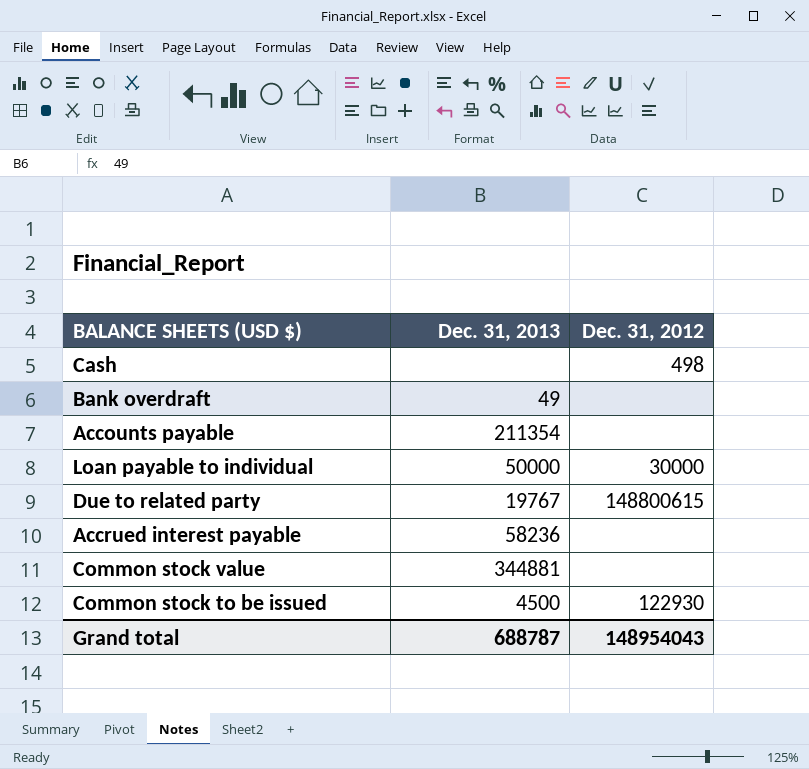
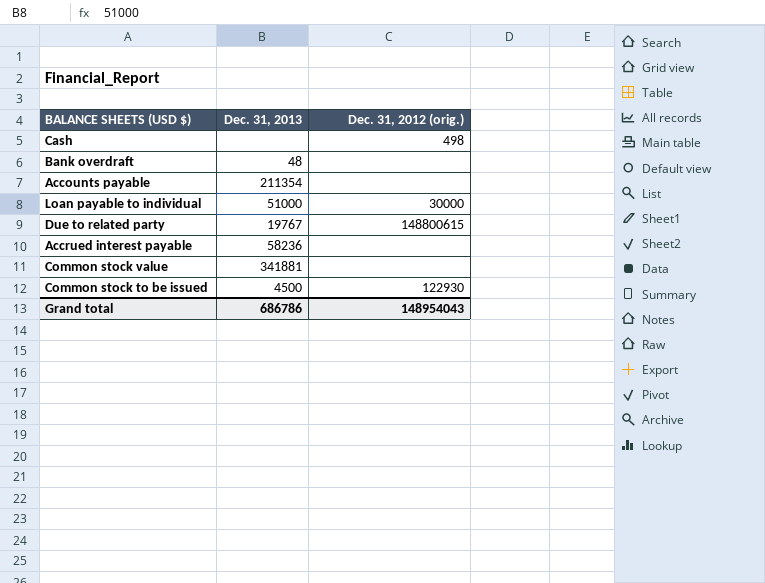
column name: Dec. 31, 2012 -> Dec. 31, 2012 (orig.)
Bank overdraft | Dec. 31, 2013: 49 -> 48
Loan payable to individual | Dec. 31, 2013: 50000 -> 51000
Common stock value | Dec. 31, 2013: 344881 -> 341881
Grand total | Dec. 31, 2013: 688787 -> 686786

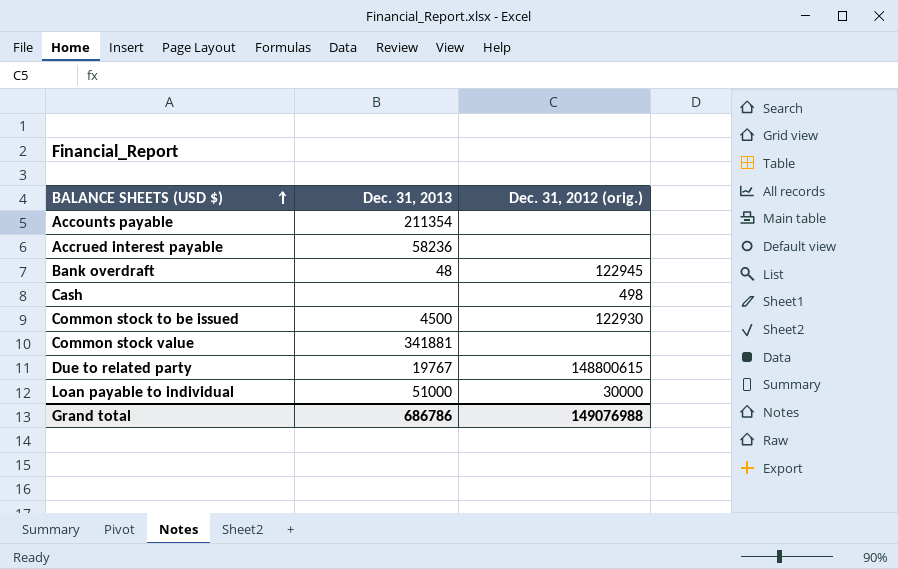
row order: none -> BALANCE SHEETS (USD $) ascending
Bank overdraft | Dec. 31, 2012 (orig.): none -> 122945
Grand total | Dec. 31, 2012 (orig.): 148954043 -> 149076988

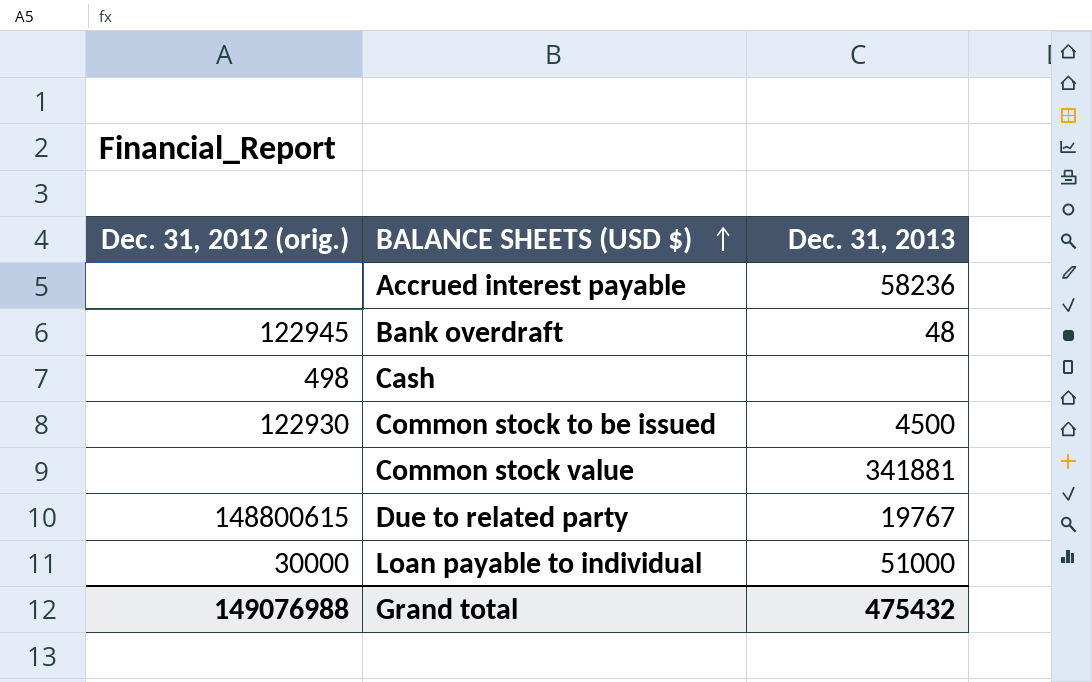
column Dec. 31, 2012 (orig.) | position: 3 -> 1
row Accounts payable: 211354 | none -> none
Grand total | Dec. 31, 2013: 686786 -> 475432

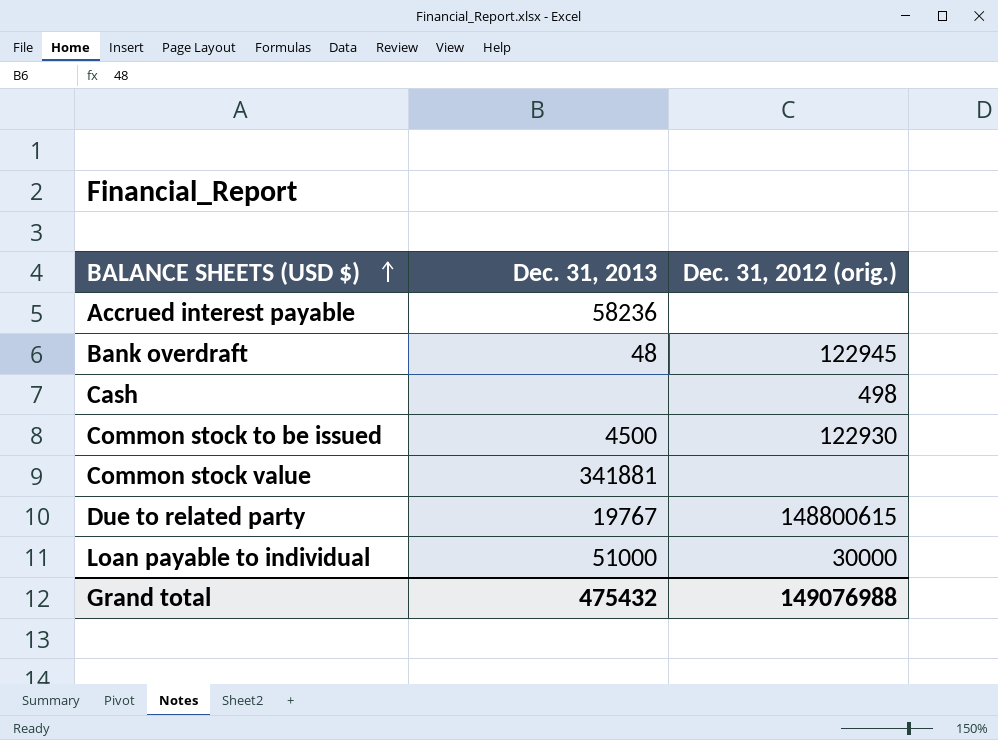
column Dec. 31, 2012 (orig.) | position: 1 -> 3

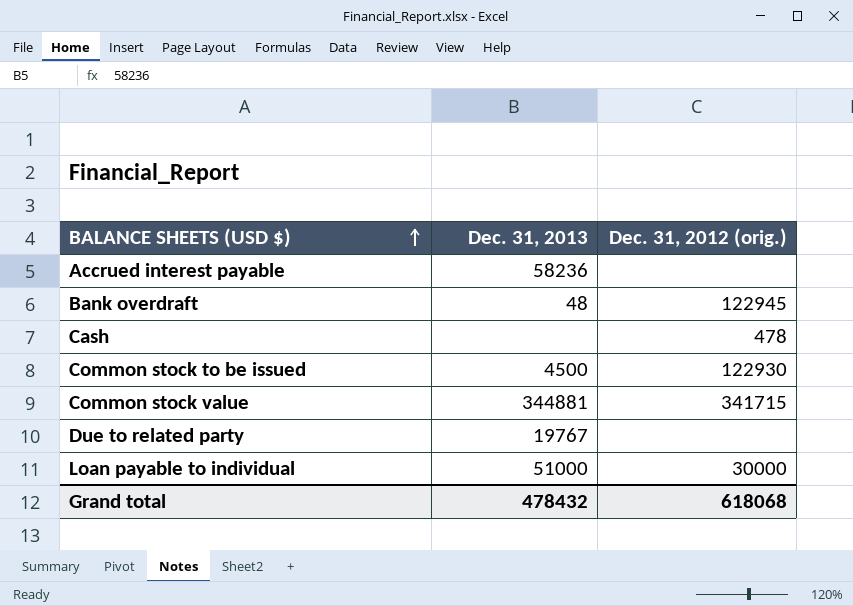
Cash | Dec. 31, 2012 (orig.): 498 -> 478
Common stock value | Dec. 31, 2013: 341881 -> 344881
Common stock value | Dec. 31, 2012 (orig.): none -> 341715
Due to related party | Dec. 31, 2012 (orig.): 148800615 -> none
Grand total | Dec. 31, 2013: 475432 -> 478432
Grand total | Dec. 31, 2012 (orig.): 149076988 -> 618068

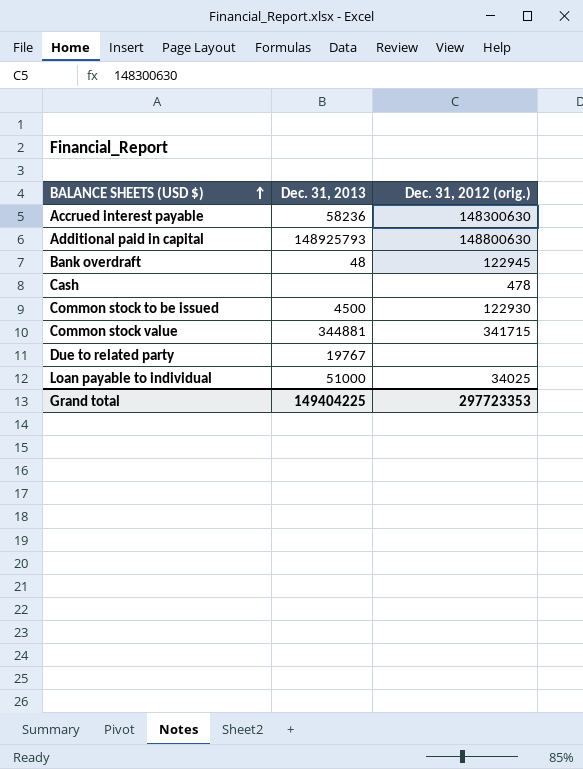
Accrued interest payable | Dec. 31, 2012 (orig.): none -> 148300630
row Additional paid in capital: none -> 148925793 | 148800630
Loan payable to individual | Dec. 31, 2012 (orig.): 30000 -> 34025
Grand total | Dec. 31, 2013: 478432 -> 149404225
Grand total | Dec. 31, 2012 (orig.): 618068 -> 297723353

